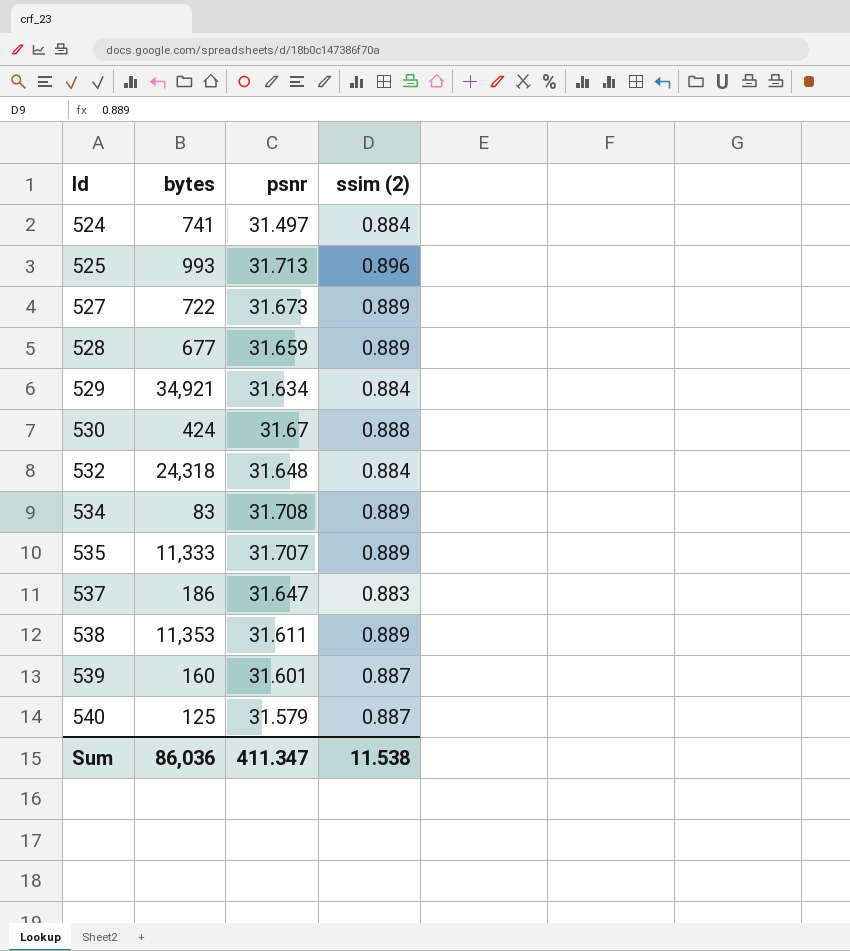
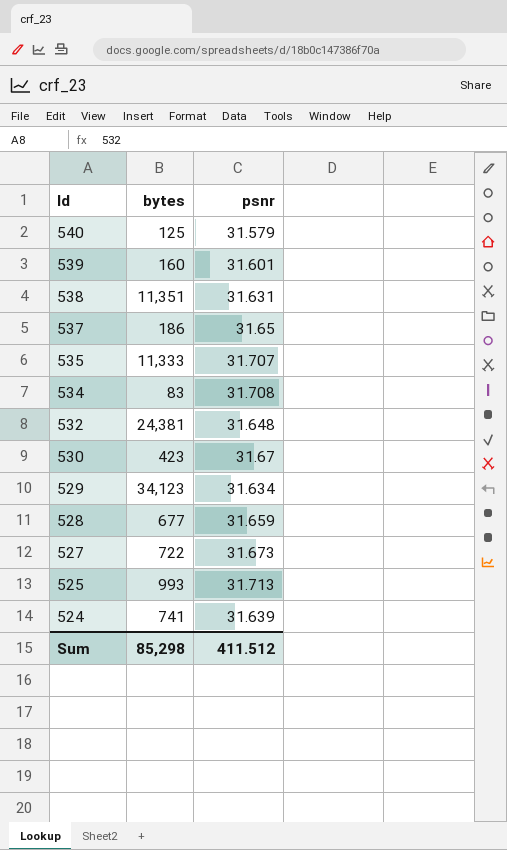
row order: Id ascending -> Id descending
column ssim (2) | position: 4 -> none
538 | bytes: 11,353 -> 11,351
538 | psnr: 31.611 -> 31.631
537 | psnr: 31.647 -> 31.65
532 | bytes: 24,318 -> 24,381
530 | bytes: 424 -> 423
529 | bytes: 34,921 -> 34,123
524 | psnr: 31.497 -> 31.639
Sum | bytes: 86,036 -> 85,298
Sum | psnr: 411.347 -> 411.512

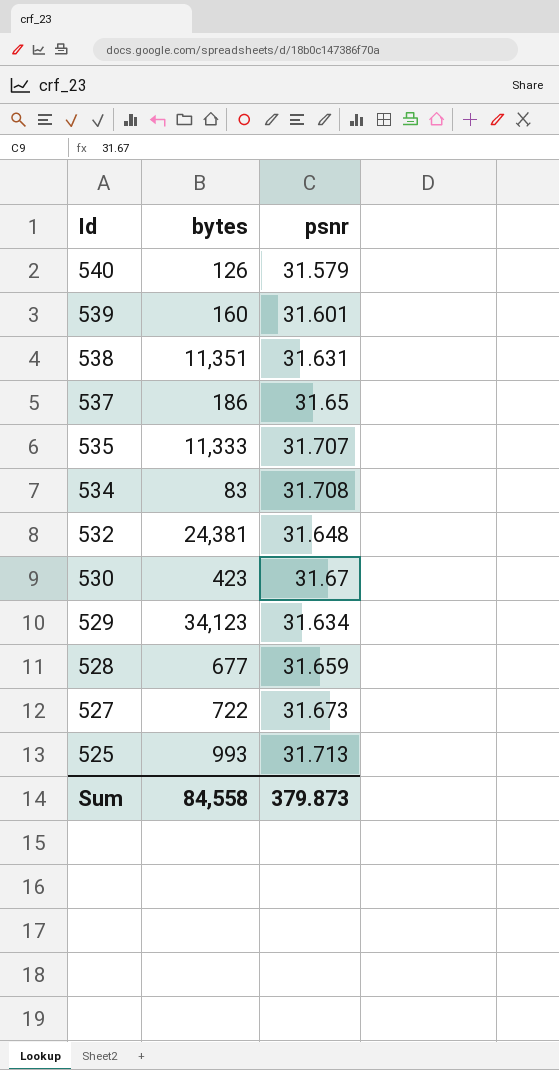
row 524: 741 | 31.639 -> none
540 | bytes: 125 -> 126
Sum | bytes: 85,298 -> 84,558
Sum | psnr: 411.512 -> 379.873

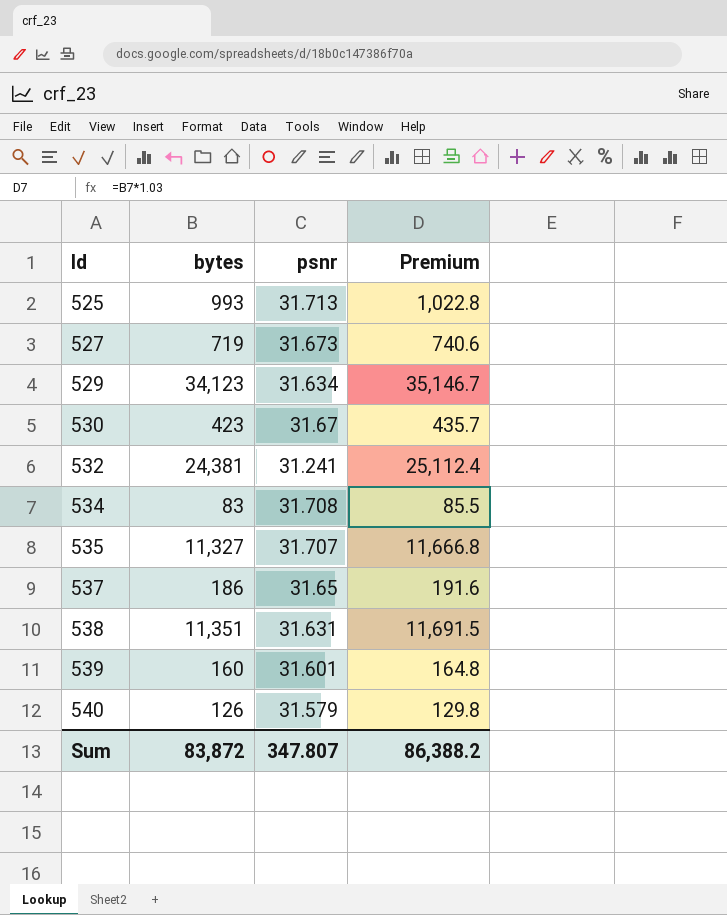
row order: Id descending -> Id ascending
column Premium | formula: none -> [bytes] * 1.03
row 528: 677 | 31.659 -> none
527 | bytes: 722 -> 719
532 | psnr: 31.648 -> 31.241
535 | bytes: 11,333 -> 11,327
Sum | bytes: 84,558 -> 83,872
Sum | psnr: 379.873 -> 347.807

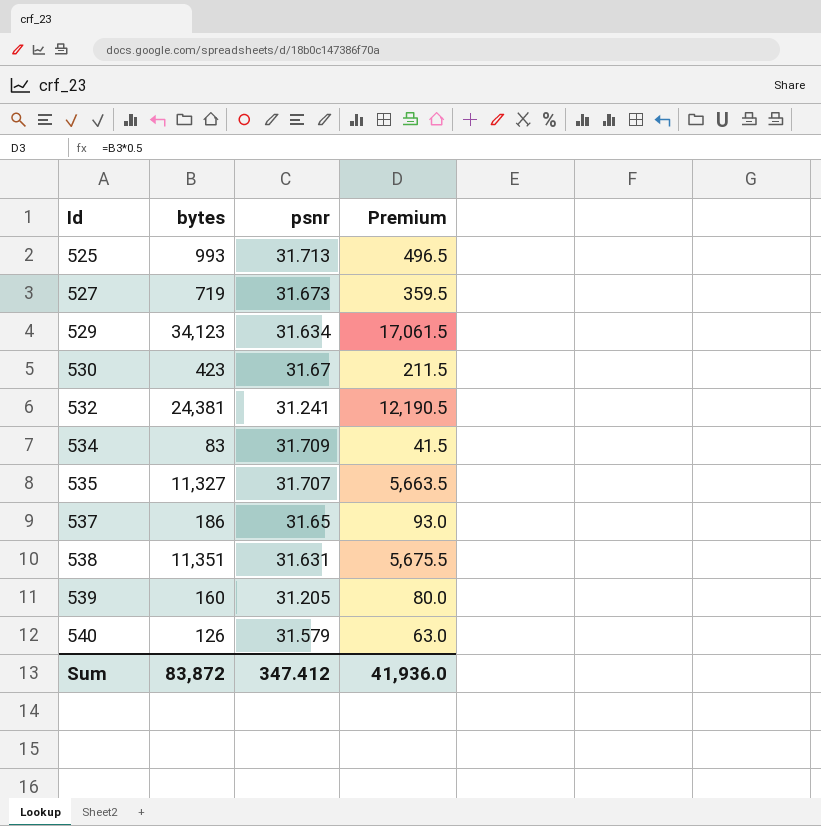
column Premium | formula: [bytes] * 1.03 -> [bytes] * 0.5
534 | psnr: 31.708 -> 31.709
539 | psnr: 31.601 -> 31.205
Sum | psnr: 347.807 -> 347.412
Sum | Premium: 86,388.2 -> 41,936.0

